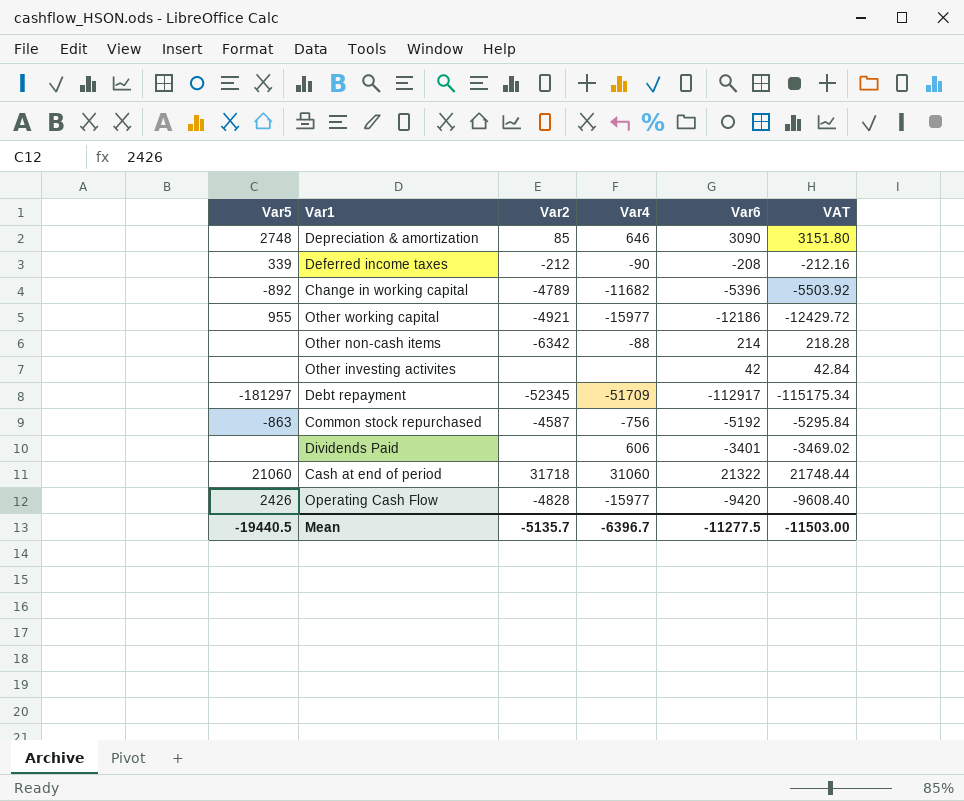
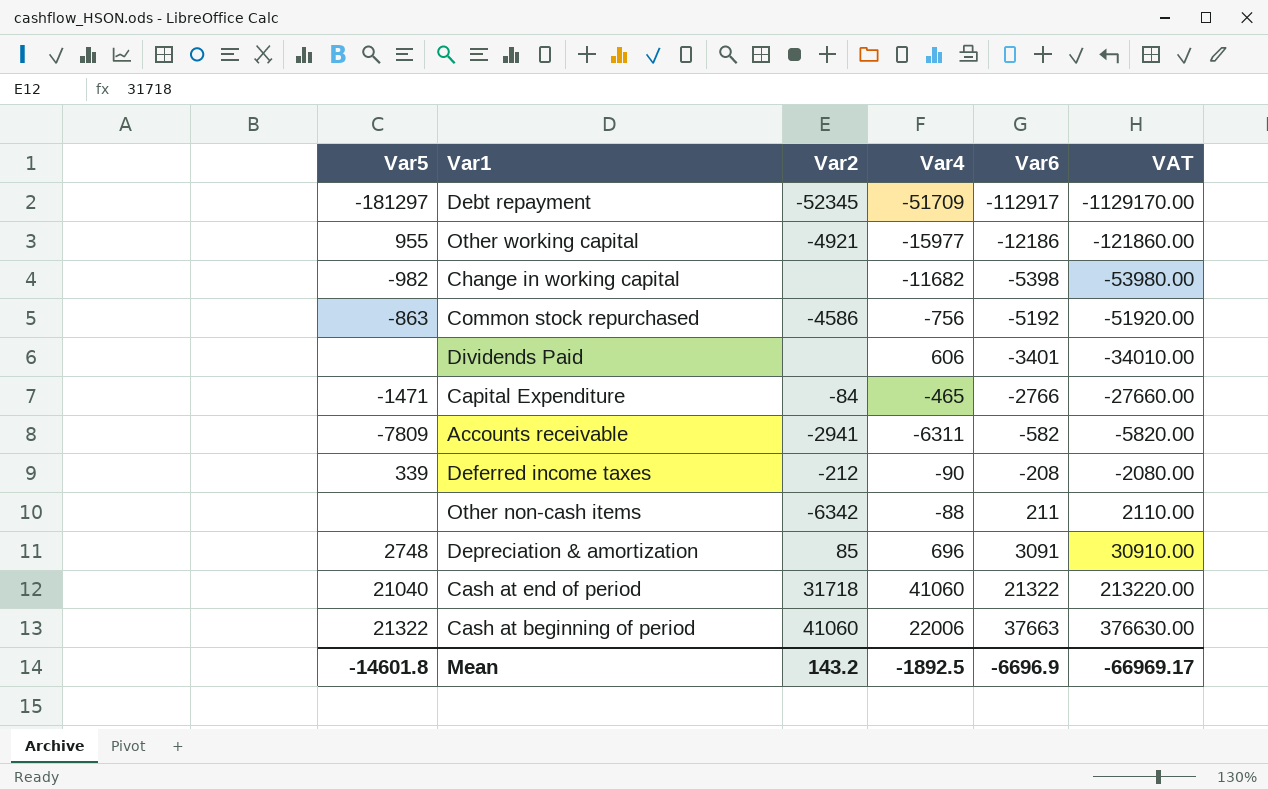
row order: none -> Var6 ascending
column VAT | formula: [Var6] * 1.02 -> [Var6] * 10
row Other investing activites: none | none | none | 42 | 42.84 -> none
row Operating Cash Flow: 2426 | -4828 | -15977 | -9420 | -9608.40 -> none
Change in working capital | Var5: -892 -> -982
Change in working capital | Var2: -4789 -> none
Change in working capital | Var6: -5396 -> -5398
Common stock repurchased | Var2: -4587 -> -4586
row Capital Expenditure: none -> -1471 | -84 | -465 | -2766 | -27660.00
row Accounts receivable: none -> -7809 | -2941 | -6311 | -582 | -5820.00
Other non-cash items | Var6: 214 -> 211
Depreciation & amortization | Var4: 646 -> 696
Depreciation & amortization | Var6: 3090 -> 3091
Cash at end of period | Var5: 21060 -> 21040
Cash at end of period | Var4: 31060 -> 41060
row Cash at beginning of period: none -> 21322 | 41060 | 22006 | 37663 | 376630.00
Mean | Var5: -19440.5 -> -14601.8
Mean | Var2: -5135.7 -> 143.2
Mean | Var4: -6396.7 -> -1892.5
Mean | Var6: -11277.5 -> -6696.9
Mean | VAT: -11503.00 -> -66969.17

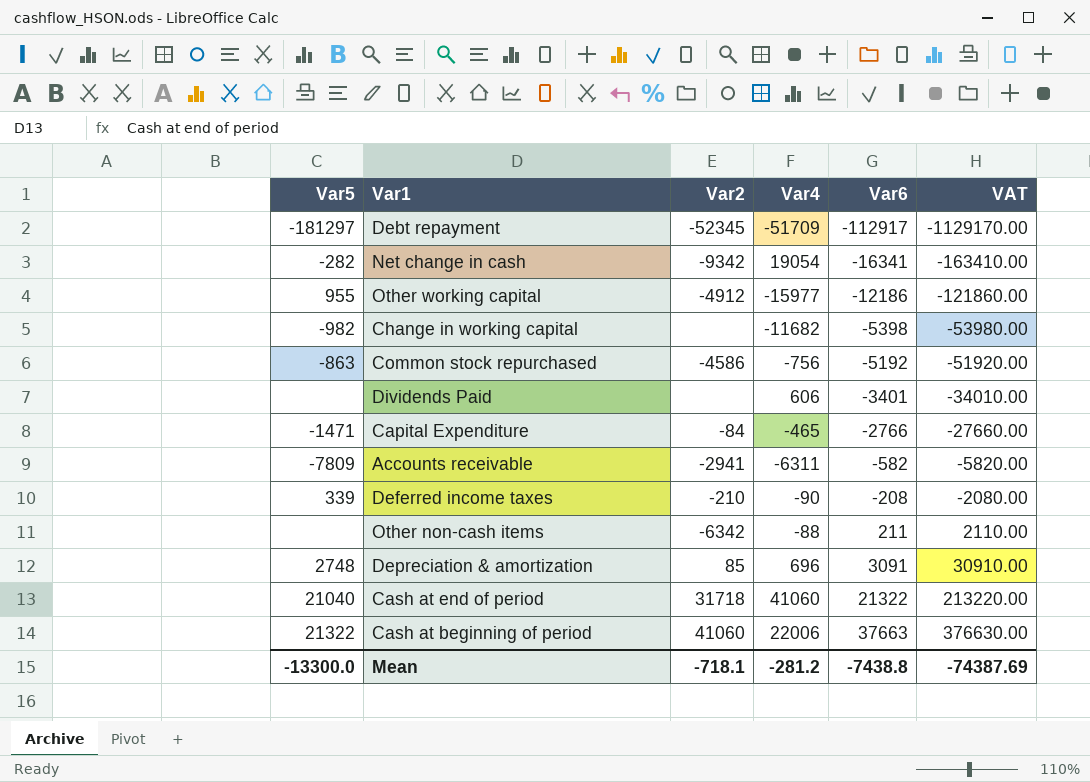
row Net change in cash: none -> -282 | -9342 | 19054 | -16341 | -163410.00
Other working capital | Var2: -4921 -> -4912
Deferred income taxes | Var2: -212 -> -210
Mean | Var5: -14601.8 -> -13300.0
Mean | Var2: 143.2 -> -718.1
Mean | Var4: -1892.5 -> -281.2
Mean | Var6: -6696.9 -> -7438.8
Mean | VAT: -66969.17 -> -74387.69

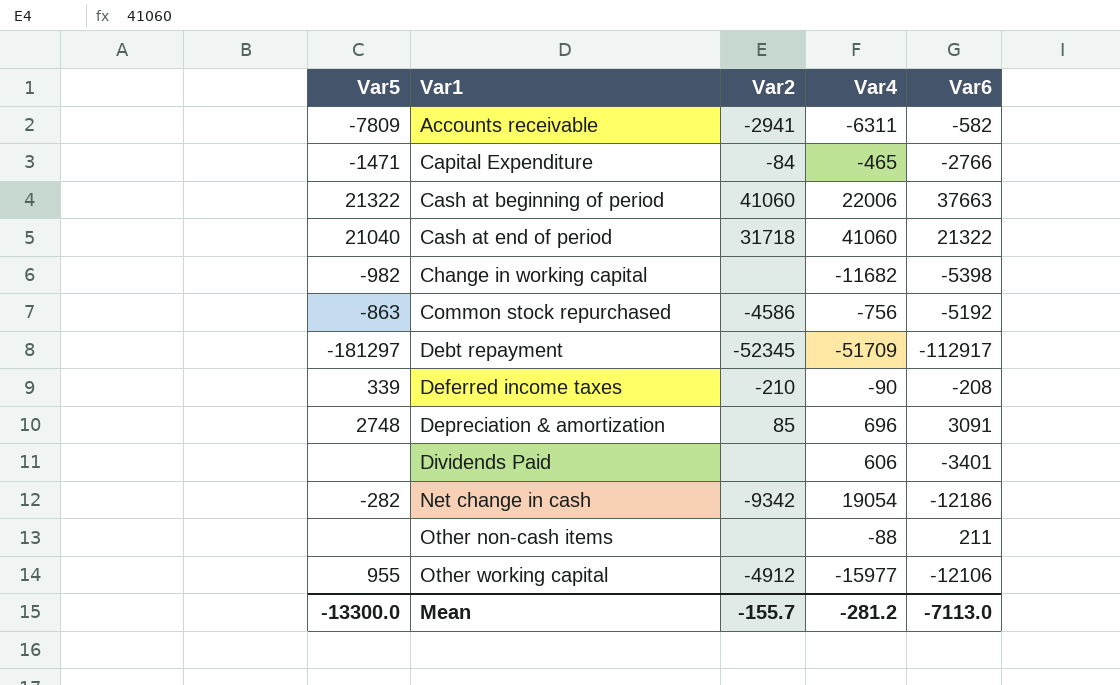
row order: Var6 ascending -> Var1 ascending
column VAT | formula: [Var6] * 10 -> none
Net change in cash | Var6: -16341 -> -12186
Other non-cash items | Var2: -6342 -> none
Other working capital | Var6: -12186 -> -12106
Mean | Var2: -718.1 -> -155.7
Mean | Var6: -7438.8 -> -7113.0

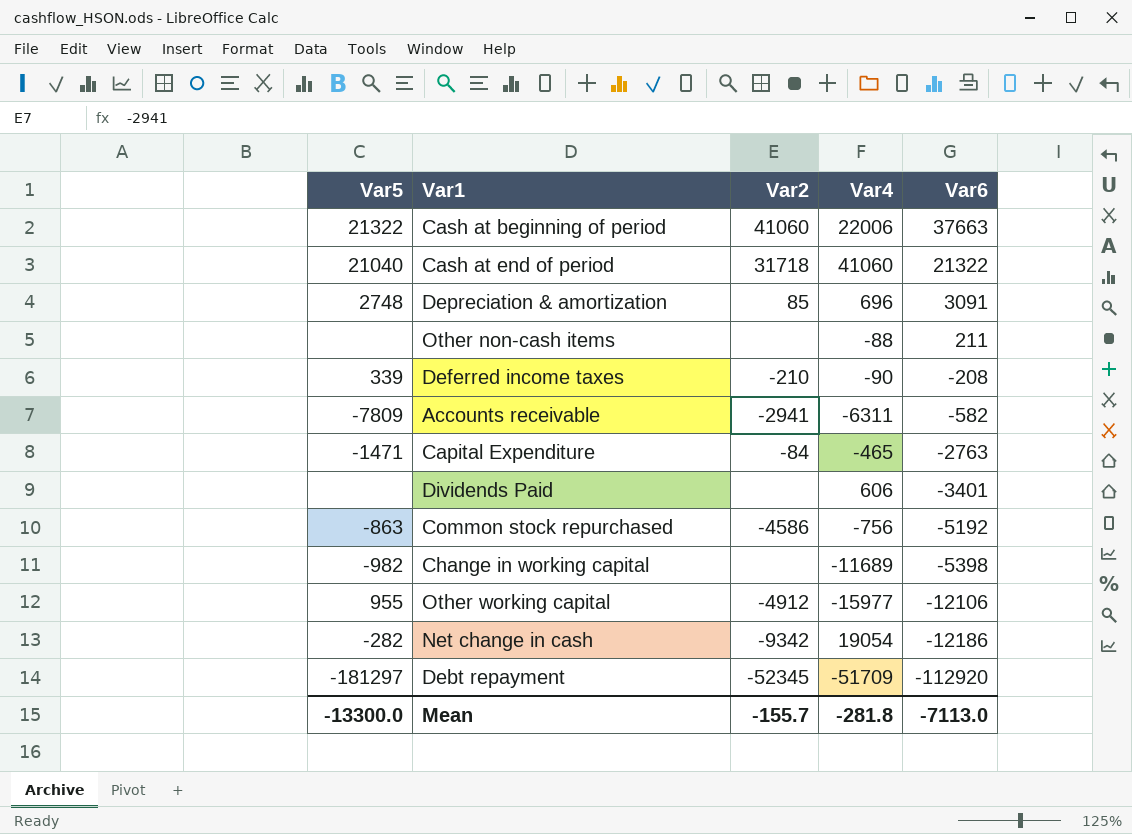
row order: Var1 ascending -> Var6 descending
Capital Expenditure | Var6: -2766 -> -2763
Change in working capital | Var4: -11682 -> -11689
Debt repayment | Var6: -112917 -> -112920
Mean | Var4: -281.2 -> -281.8

